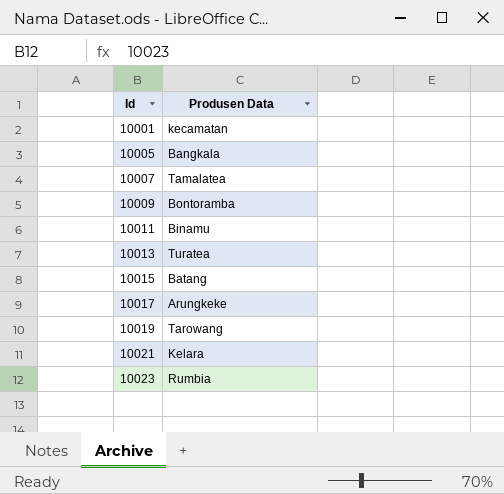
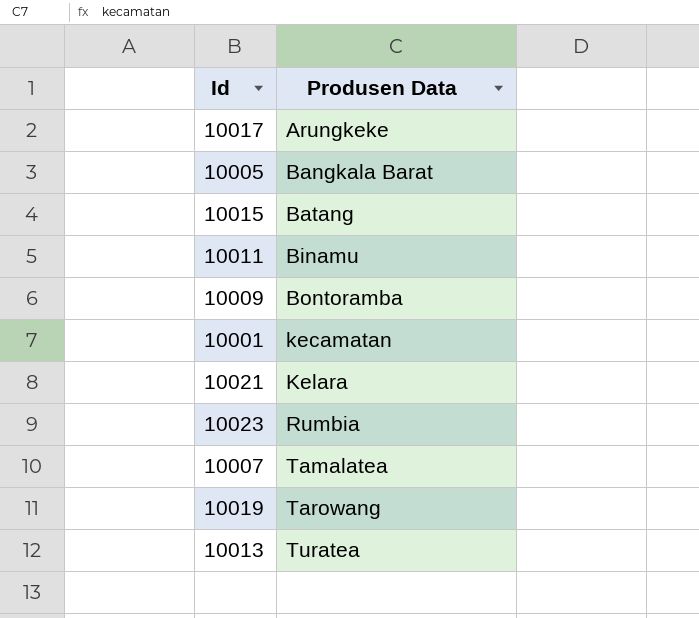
row order: Id ascending -> Produsen Data ascending
10005 | Produsen Data: Bangkala -> Bangkala Barat

